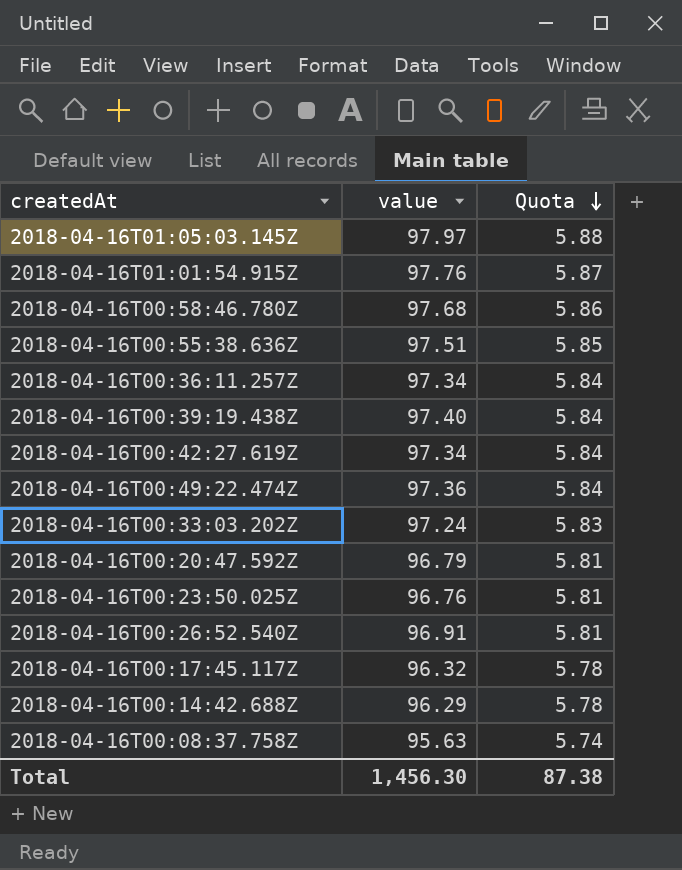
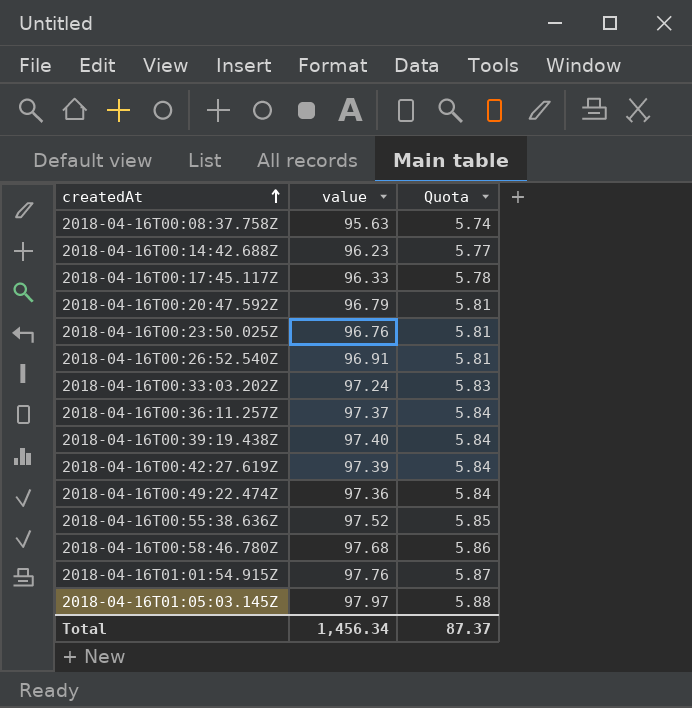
row order: Quota descending -> createdAt ascending
2018-04-16T00:14:42.688Z | value: 96.29 -> 96.23
2018-04-16T00:14:42.688Z | Quota: 5.78 -> 5.77
2018-04-16T00:17:45.117Z | value: 96.32 -> 96.33
2018-04-16T00:36:11.257Z | value: 97.34 -> 97.37
2018-04-16T00:42:27.619Z | value: 97.34 -> 97.39
2018-04-16T00:55:38.636Z | value: 97.51 -> 97.52
Total | value: 1,456.30 -> 1,456.34
Total | Quota: 87.38 -> 87.37

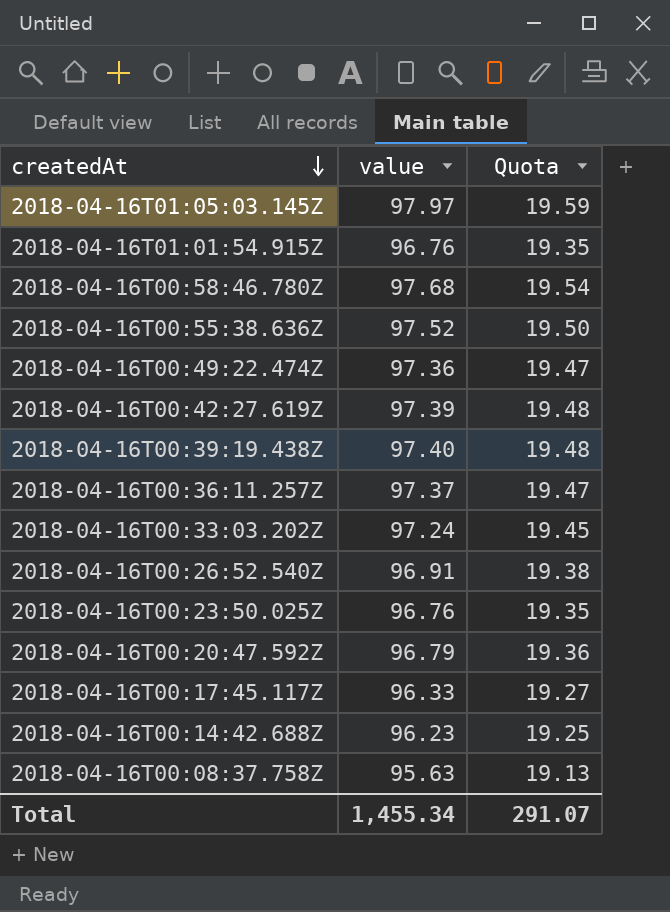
row order: createdAt ascending -> createdAt descending
column Quota | formula: [value] * 0.06 -> [value] * 0.2
2018-04-16T01:01:54.915Z | value: 97.76 -> 96.76
Total | value: 1,456.34 -> 1,455.34
Total | Quota: 87.37 -> 291.07

